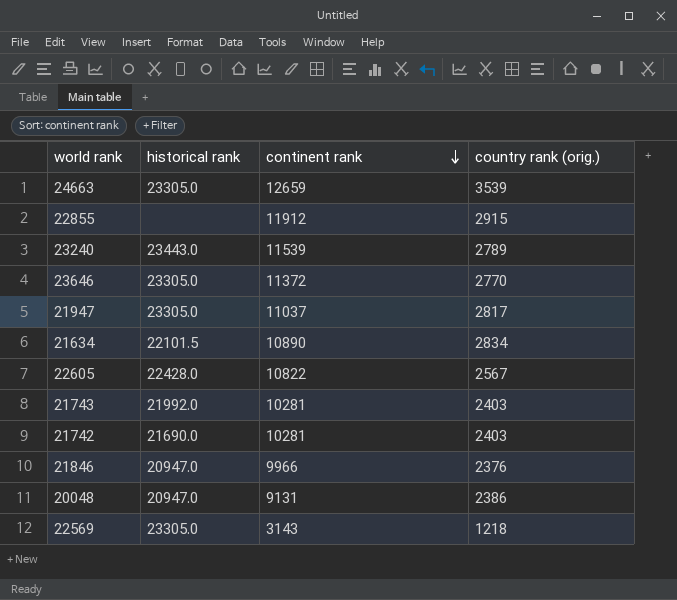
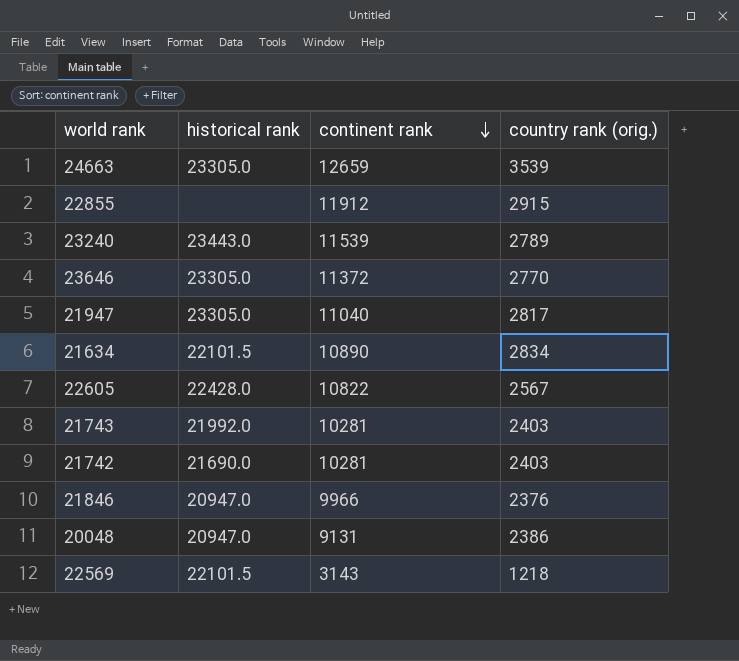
21947 | continent rank: 11037 -> 11040
22569 | historical rank: 23305.0 -> 22101.5

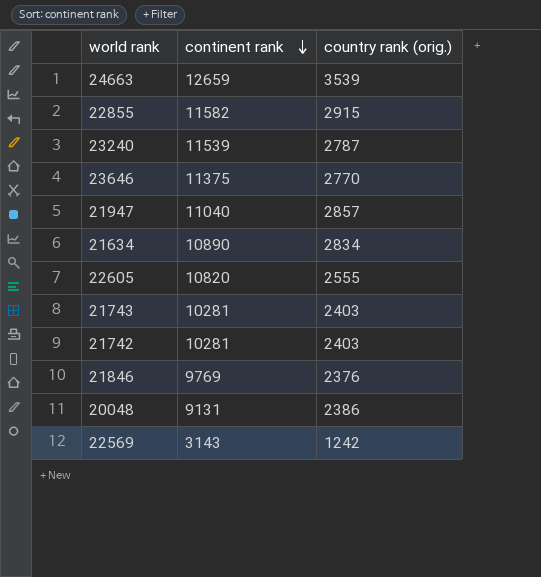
column historical rank | position: 2 -> none
22855 | continent rank: 11912 -> 11582
23240 | country rank (orig.): 2789 -> 2787
23646 | continent rank: 11372 -> 11375
21947 | country rank (orig.): 2817 -> 2857
22605 | continent rank: 10822 -> 10820
22605 | country rank (orig.): 2567 -> 2555
21846 | continent rank: 9966 -> 9769
22569 | country rank (orig.): 1218 -> 1242

